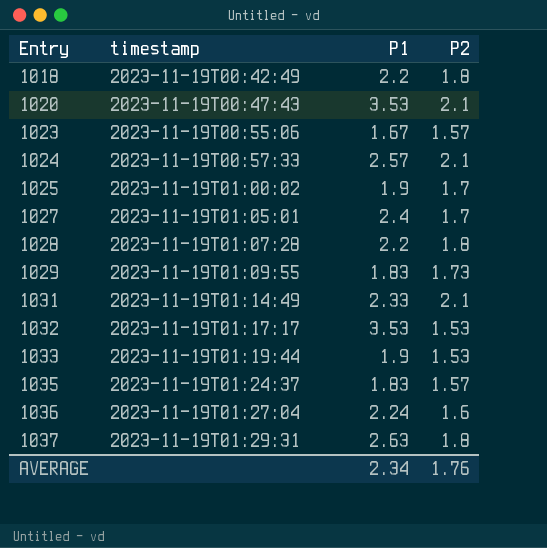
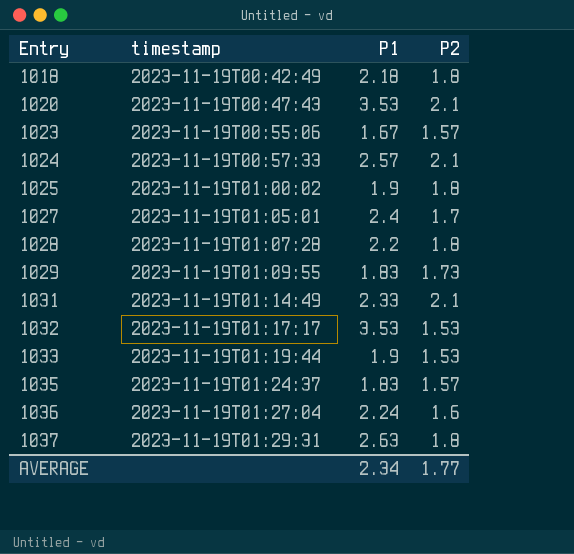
1018 | P1: 2.2 -> 2.18
1025 | P2: 1.7 -> 1.8
AVERAGE | P2: 1.76 -> 1.77

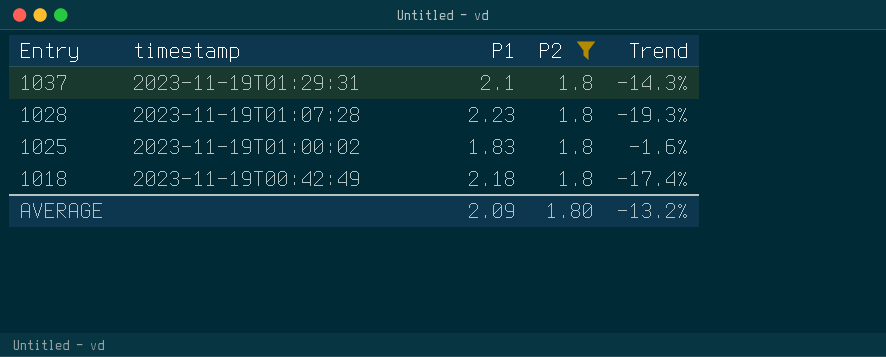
filter: none -> P2 = 1.8
row order: Entry ascending -> Entry descending
column Trend | formula: none -> ([P2] - [P1]) / [P1]
1037 | P1: 2.63 -> 2.1
1028 | P1: 2.2 -> 2.23
1025 | P1: 1.9 -> 1.83
AVERAGE | P1: 2.34 -> 2.09
AVERAGE | P2: 1.77 -> 1.80

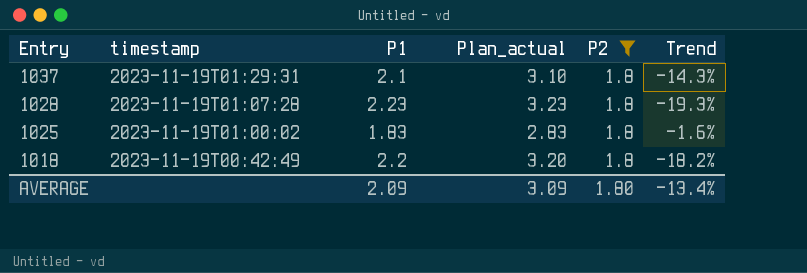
column Plan_actual | formula: none -> [P1] + 1
1018 | P1: 2.18 -> 2.2
1018 | Trend: -17.4% -> -18.2%
AVERAGE | Trend: -13.2% -> -13.4%

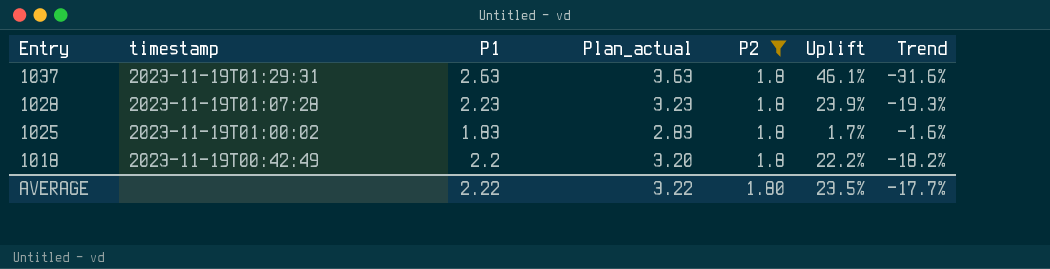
column Uplift | formula: none -> ([P1] - [P2]) / [P2]
1037 | P1: 2.1 -> 2.63
1037 | Plan_actual: 3.10 -> 3.63
1037 | Trend: -14.3% -> -31.6%
AVERAGE | P1: 2.09 -> 2.22
AVERAGE | Plan_actual: 3.09 -> 3.22
AVERAGE | Trend: -13.4% -> -17.7%

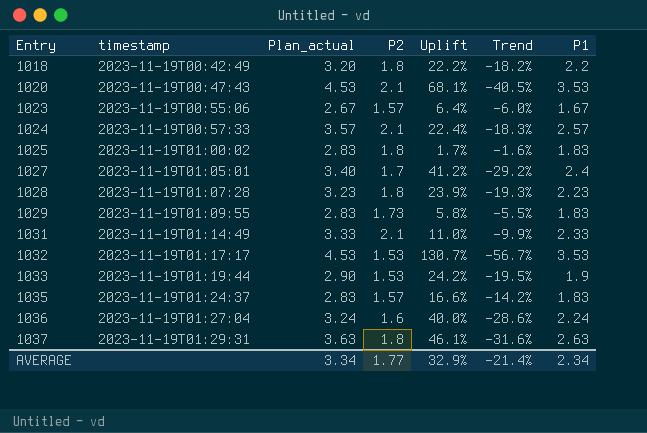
filter: P2 = 1.8 -> none
row order: Entry descending -> Entry ascending
column P1 | position: 3 -> 7
AVERAGE | Plan_actual: 3.22 -> 3.34
AVERAGE | P2: 1.80 -> 1.77
AVERAGE | Uplift: 23.5% -> 32.9%
AVERAGE | Trend: -17.7% -> -21.4%
AVERAGE | P1: 2.22 -> 2.34

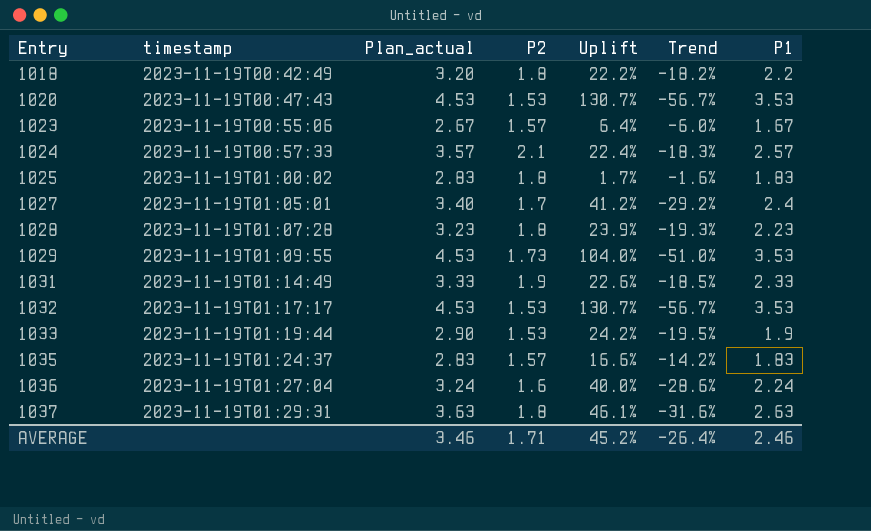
1020 | P2: 2.1 -> 1.53
1020 | Uplift: 68.1% -> 130.7%
1020 | Trend: -40.5% -> -56.7%
1029 | Plan_actual: 2.83 -> 4.53
1029 | Uplift: 5.8% -> 104.0%
1029 | Trend: -5.5% -> -51.0%
1029 | P1: 1.83 -> 3.53
1031 | P2: 2.1 -> 1.9
1031 | Uplift: 11.0% -> 22.6%
1031 | Trend: -9.9% -> -18.5%
AVERAGE | Plan_actual: 3.34 -> 3.46
AVERAGE | P2: 1.77 -> 1.71
AVERAGE | Uplift: 32.9% -> 45.2%
AVERAGE | Trend: -21.4% -> -26.4%
AVERAGE | P1: 2.34 -> 2.46

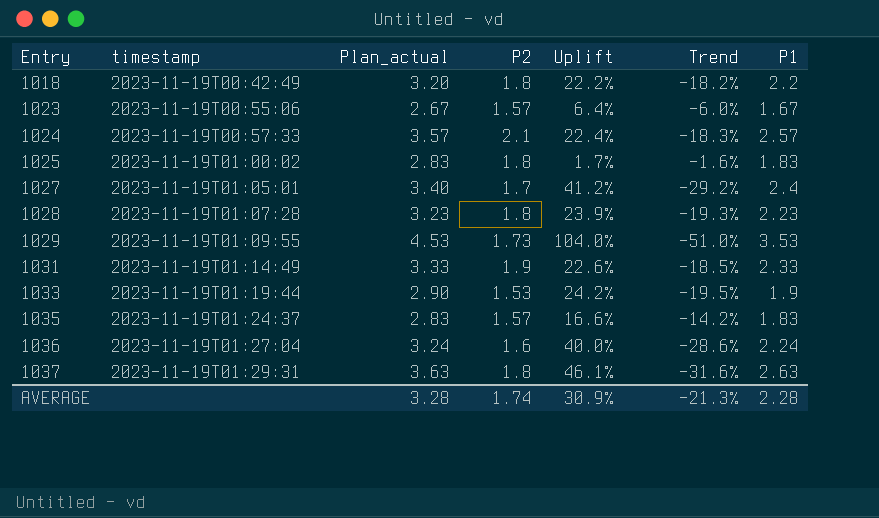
row 1020: 2023-11-19T00:47:43 | 4.53 | 1.53 | 130.7% | -56.7% | 3.53 -> none
row 1032: 2023-11-19T01:17:17 | 4.53 | 1.53 | 130.7% | -56.7% | 3.53 -> none
AVERAGE | Plan_actual: 3.46 -> 3.28
AVERAGE | P2: 1.71 -> 1.74
AVERAGE | Uplift: 45.2% -> 30.9%
AVERAGE | Trend: -26.4% -> -21.3%
AVERAGE | P1: 2.46 -> 2.28

